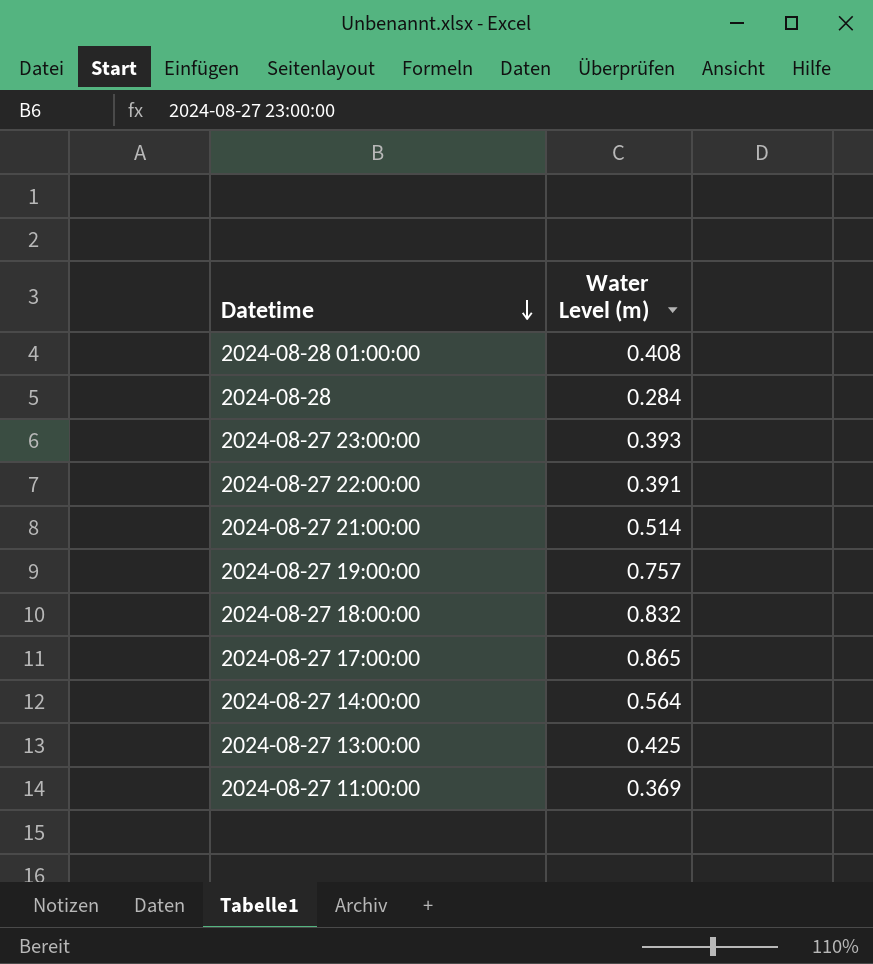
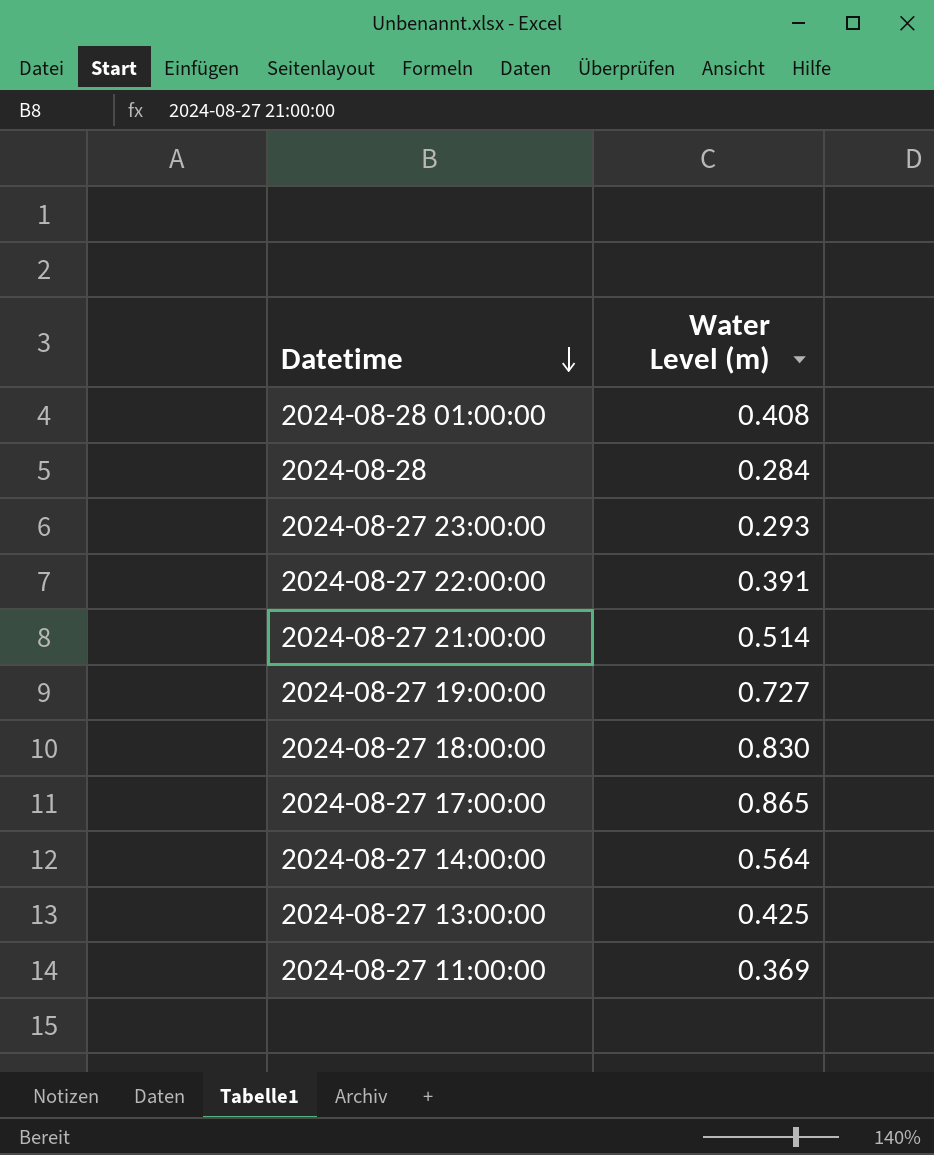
2024-08-27 23:00:00 | Water Level (m): 0.393 -> 0.293
2024-08-27 19:00:00 | Water Level (m): 0.757 -> 0.727
2024-08-27 18:00:00 | Water Level (m): 0.832 -> 0.830

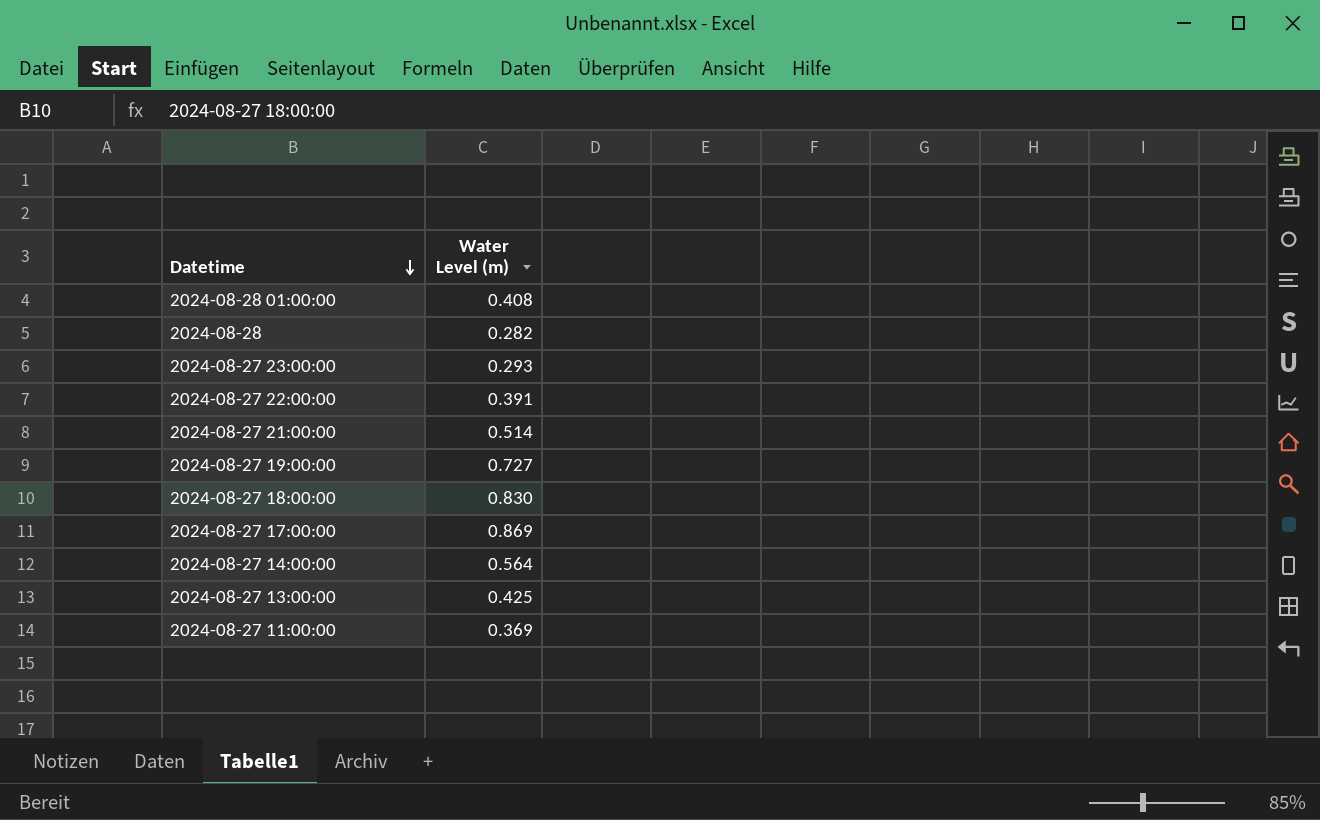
2024-08-28 | Water Level (m): 0.284 -> 0.282
2024-08-27 17:00:00 | Water Level (m): 0.865 -> 0.869

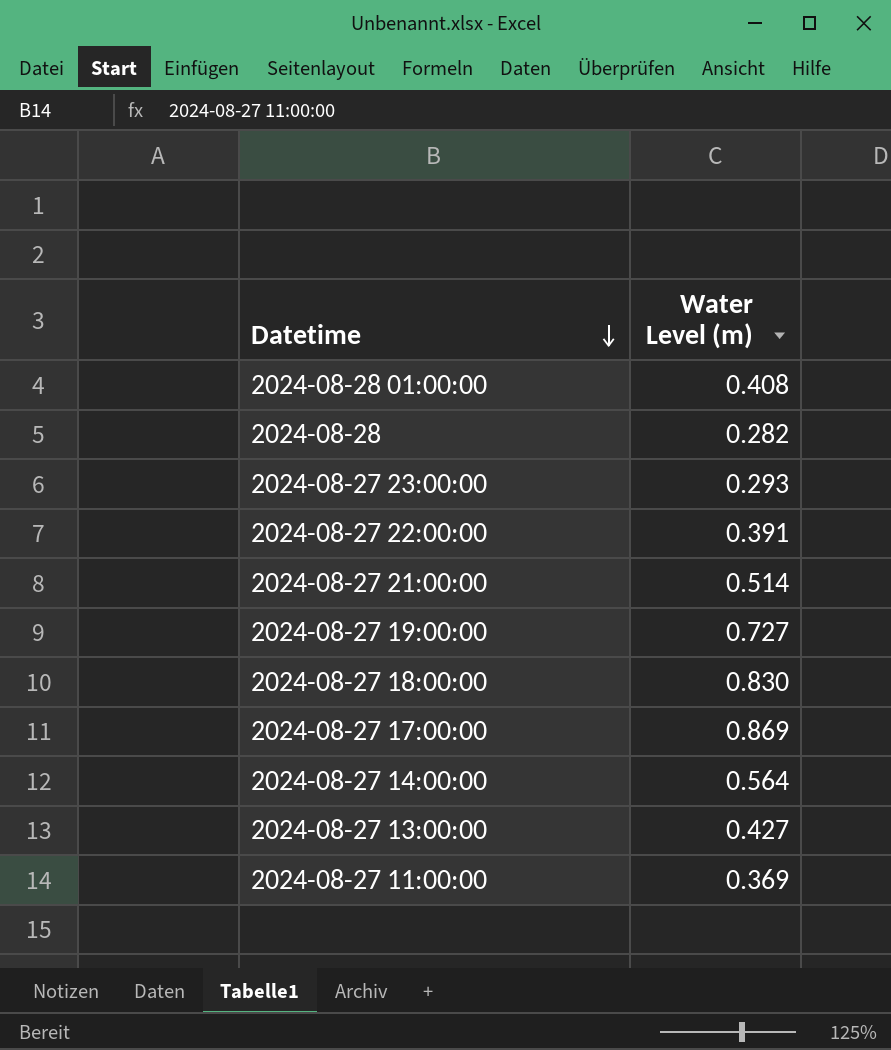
2024-08-27 13:00:00 | Water Level (m): 0.425 -> 0.427

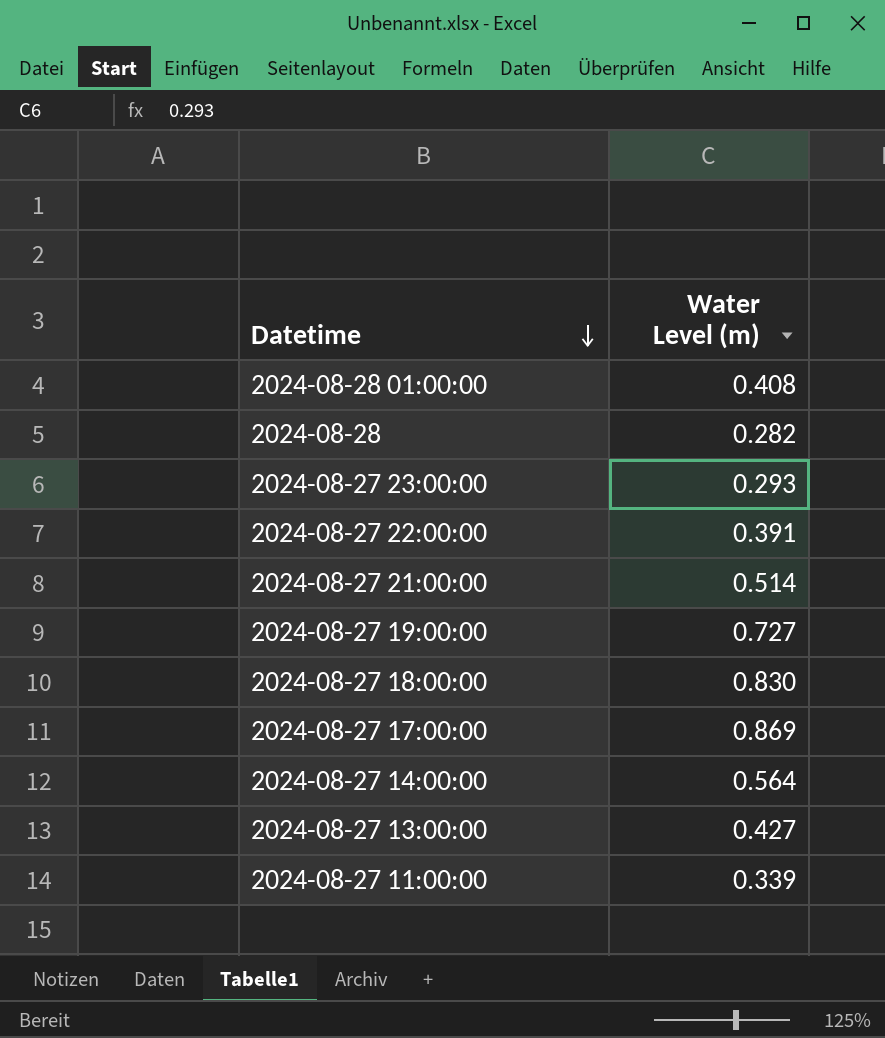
2024-08-27 11:00:00 | Water Level (m): 0.369 -> 0.339

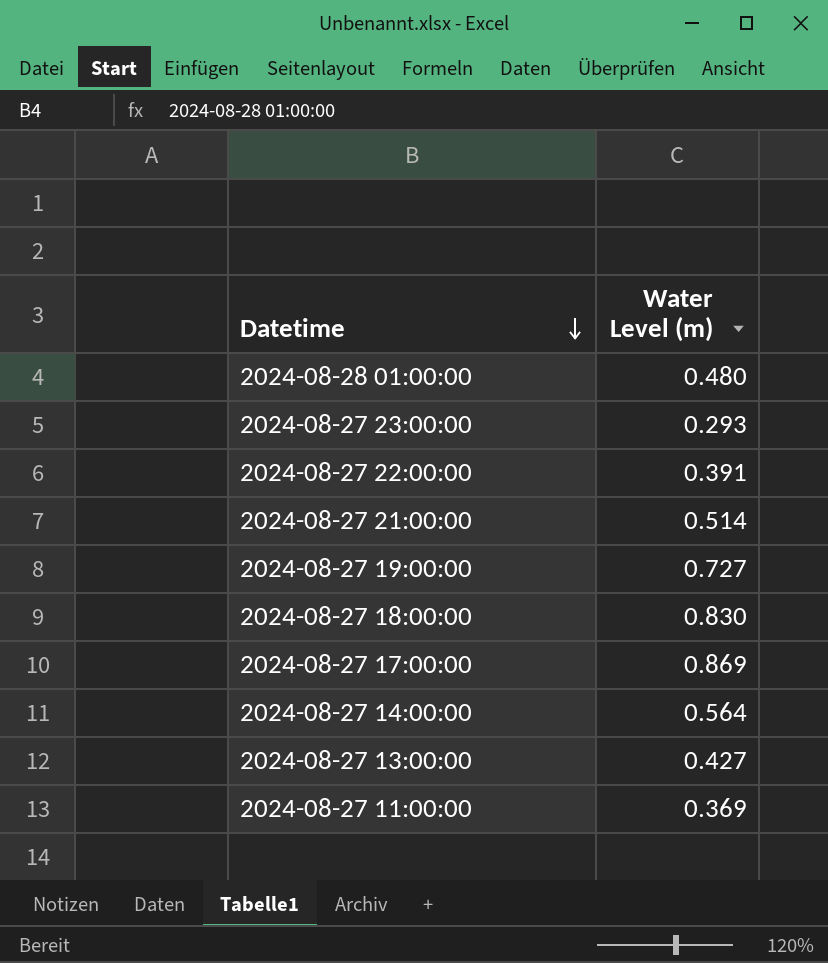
row 2024-08-28: 0.282 -> none
2024-08-28 01:00:00 | Water Level (m): 0.408 -> 0.480
2024-08-27 11:00:00 | Water Level (m): 0.339 -> 0.369

